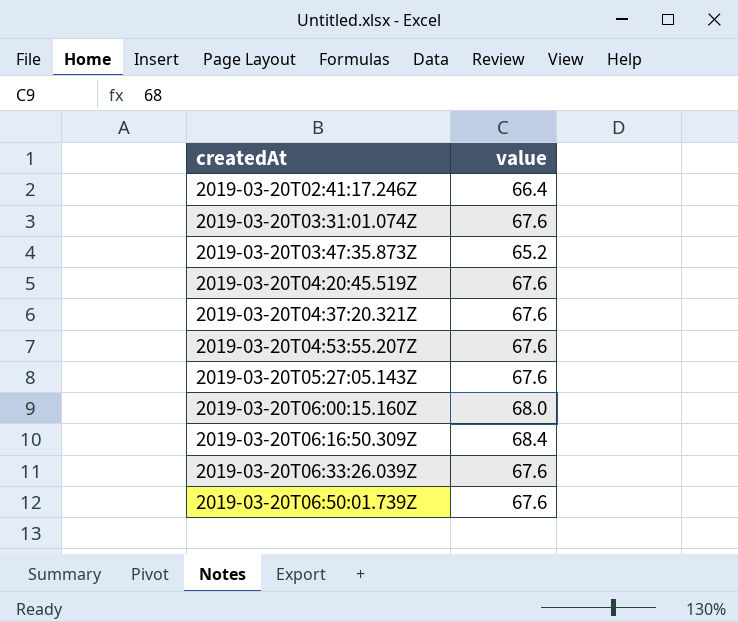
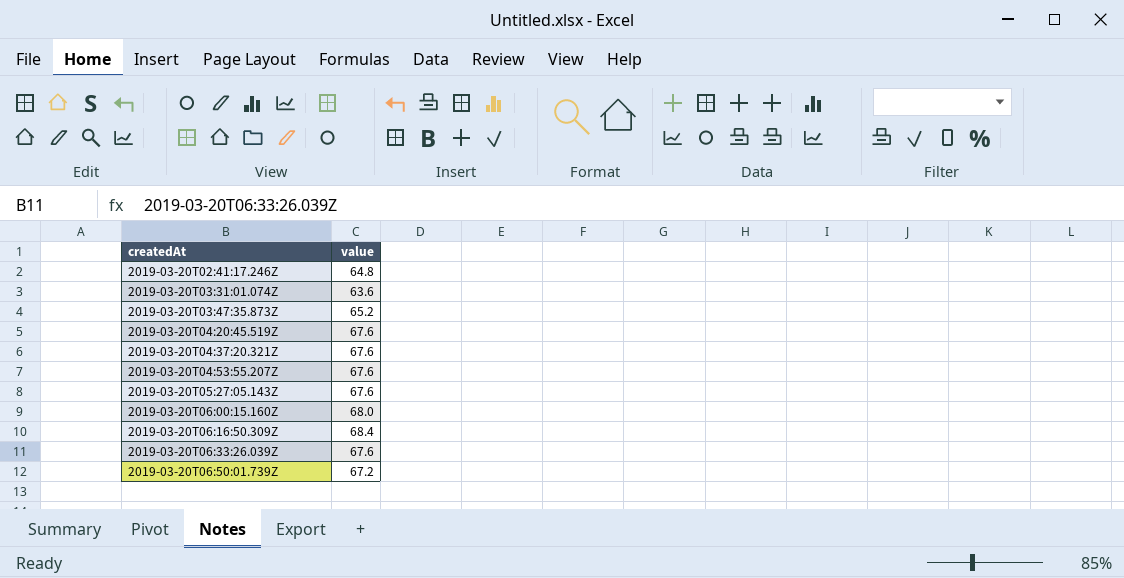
2019-03-20T02:41:17.246Z | value: 66.4 -> 64.8
2019-03-20T03:31:01.074Z | value: 67.6 -> 63.6
2019-03-20T06:50:01.739Z | value: 67.6 -> 67.2

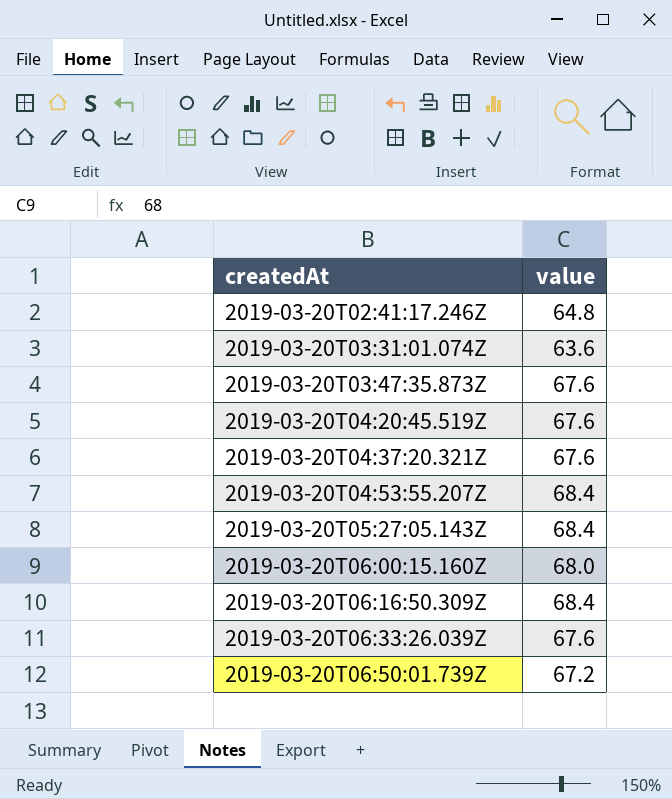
2019-03-20T03:47:35.873Z | value: 65.2 -> 67.6
2019-03-20T04:53:55.207Z | value: 67.6 -> 68.4
2019-03-20T05:27:05.143Z | value: 67.6 -> 68.4

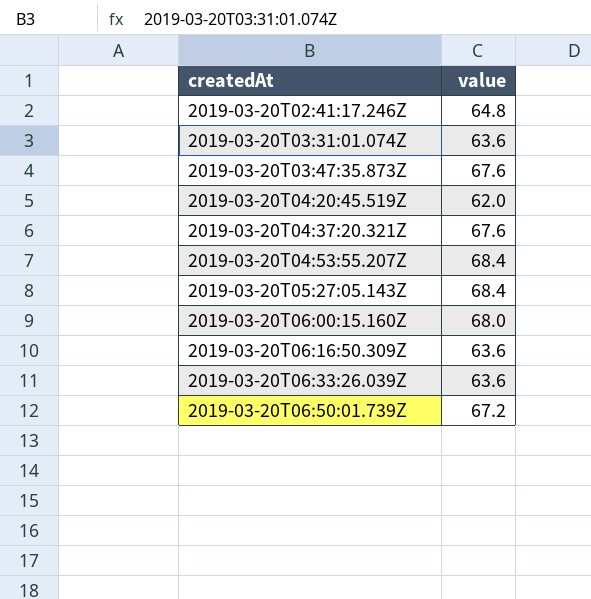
2019-03-20T04:20:45.519Z | value: 67.6 -> 62.0
2019-03-20T06:16:50.309Z | value: 68.4 -> 63.6
2019-03-20T06:33:26.039Z | value: 67.6 -> 63.6

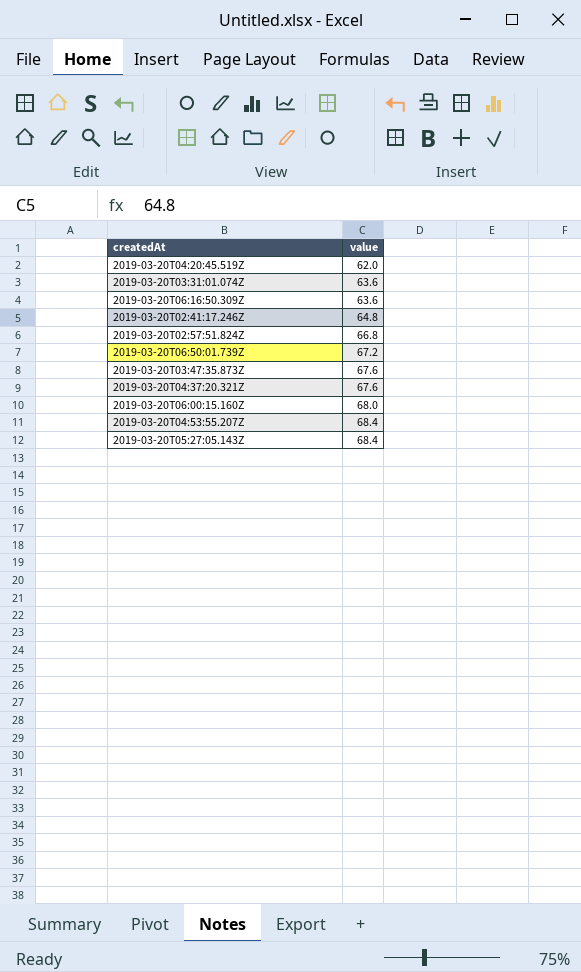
row order: createdAt ascending -> value ascending
row 2019-03-20T06:33:26.039Z: 63.6 -> none
row 2019-03-20T02:57:51.824Z: none -> 66.8

